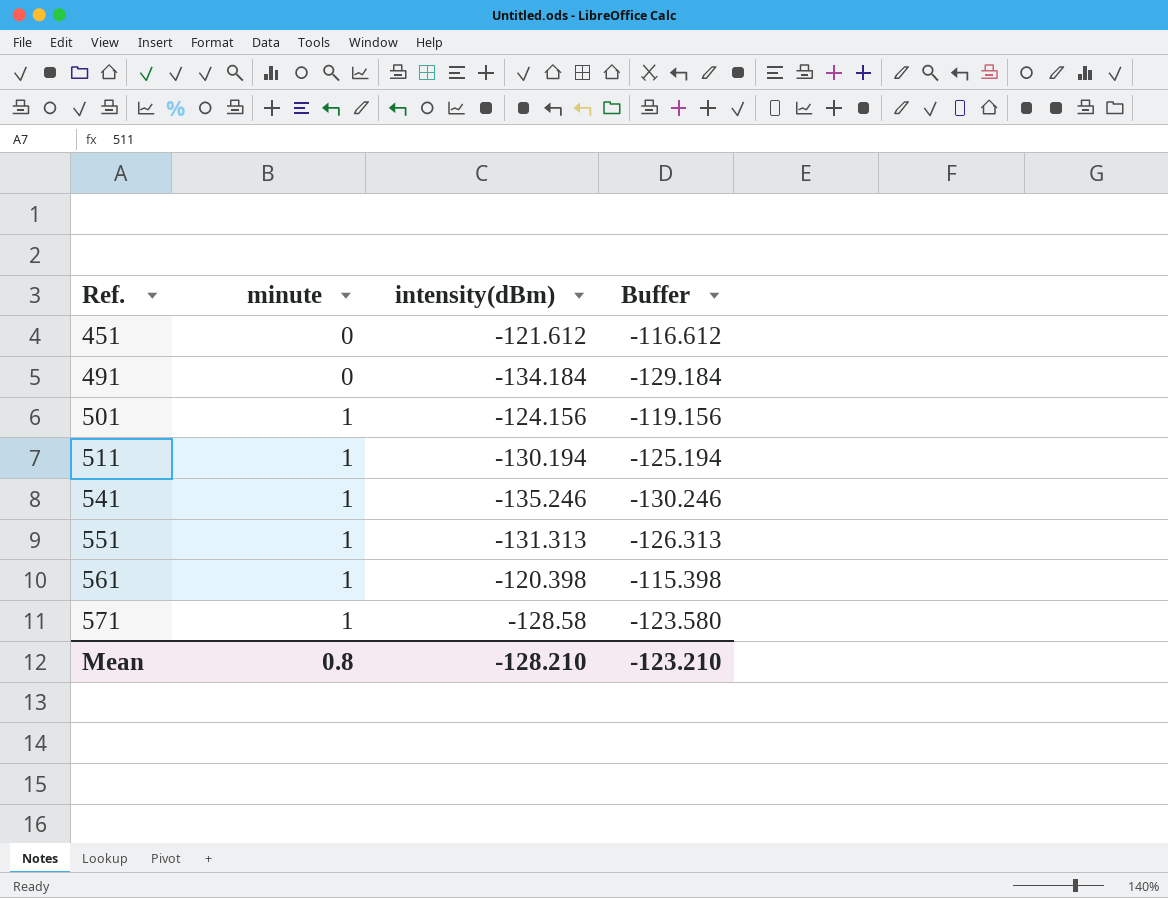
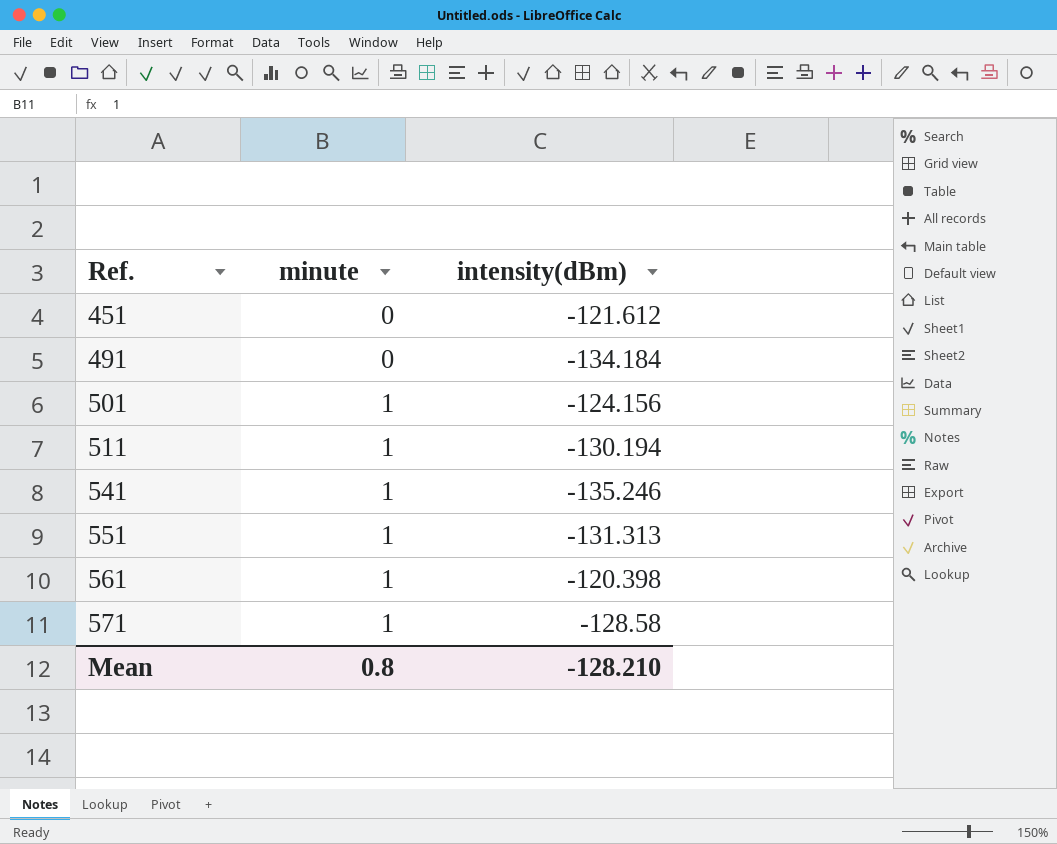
column Buffer | formula: [intensity(dBm)] + 5 -> none

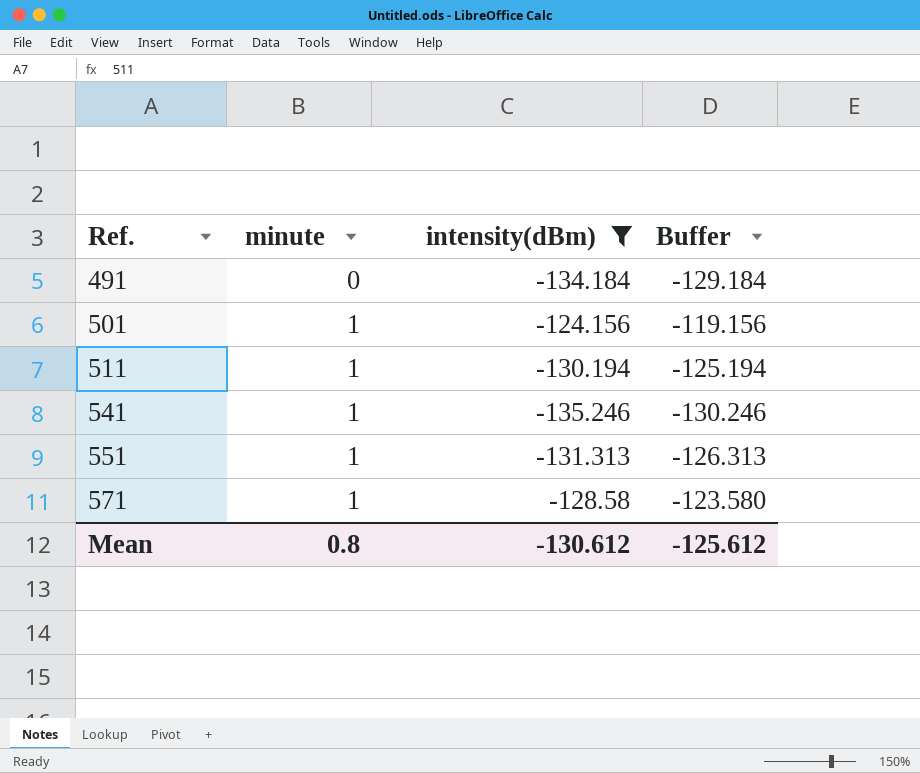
filter: none -> intensity(dBm) <= -124.156
column Buffer | formula: none -> [intensity(dBm)] + 5
Mean | intensity(dBm): -128.210 -> -130.612

